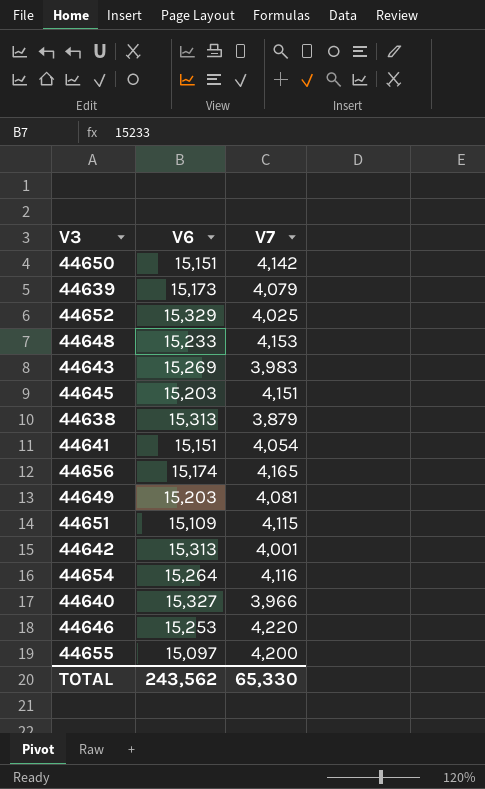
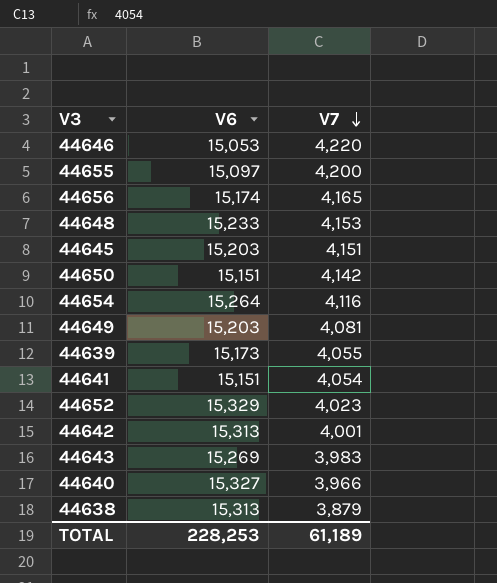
row order: none -> V7 descending
row 44651: 15,109 | 4,115 -> none
44646 | V6: 15,253 -> 15,053
44639 | V7: 4,079 -> 4,055
44652 | V7: 4,025 -> 4,023
TOTAL | V6: 243,562 -> 228,253
TOTAL | V7: 65,330 -> 61,189

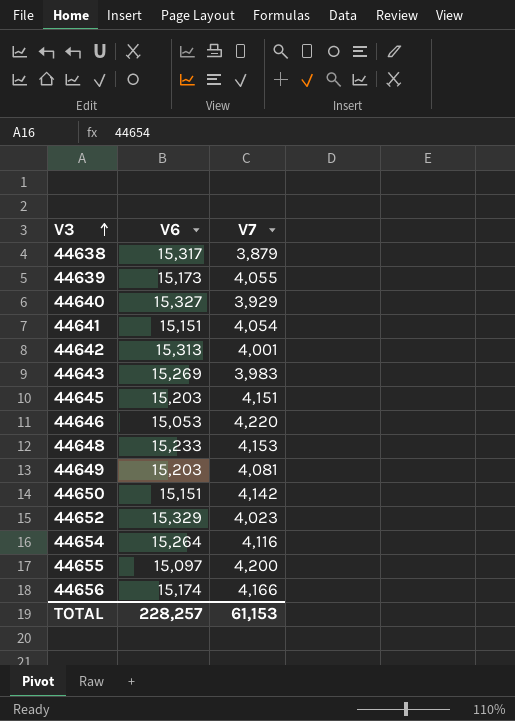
row order: V7 descending -> V3 ascending
44638 | V6: 15,313 -> 15,317
44640 | V7: 3,966 -> 3,929
44656 | V7: 4,165 -> 4,166
TOTAL | V6: 228,253 -> 228,257
TOTAL | V7: 61,189 -> 61,153

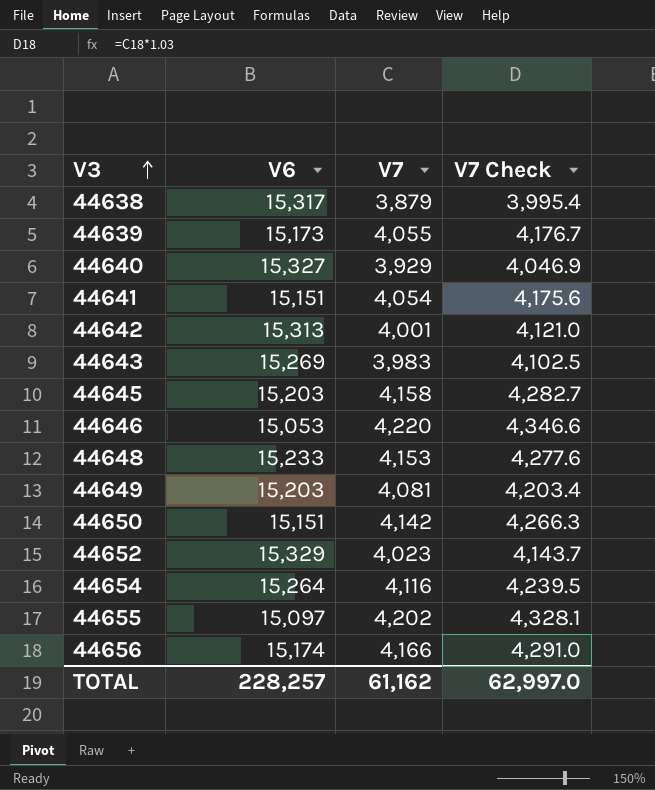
column V7 Check | formula: none -> [V7] * 1.03
44645 | V7: 4,151 -> 4,158
44655 | V7: 4,200 -> 4,202
TOTAL | V7: 61,153 -> 61,162

